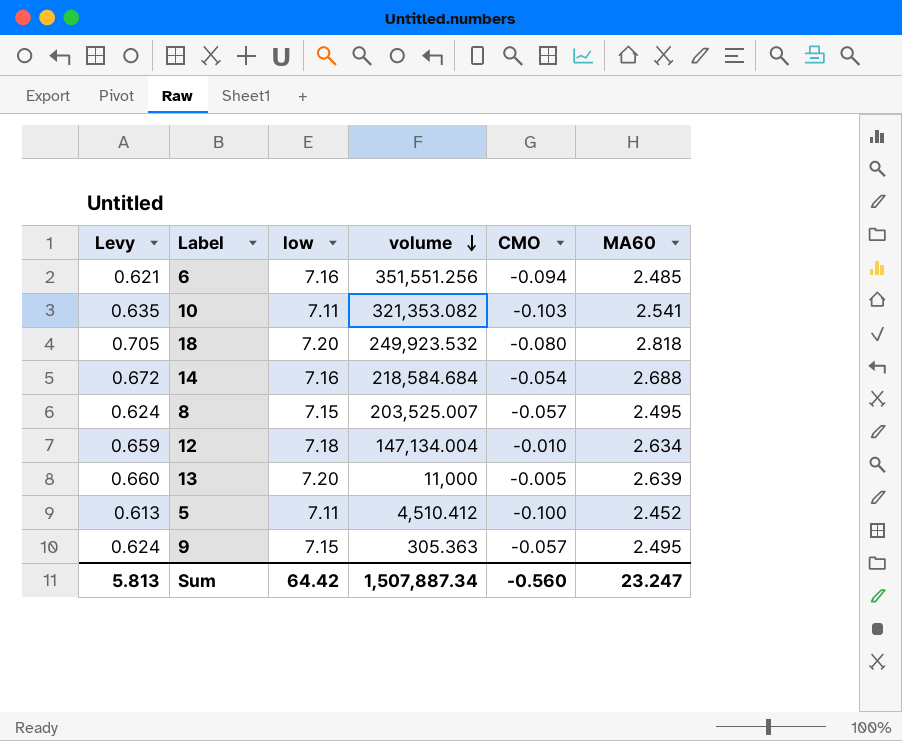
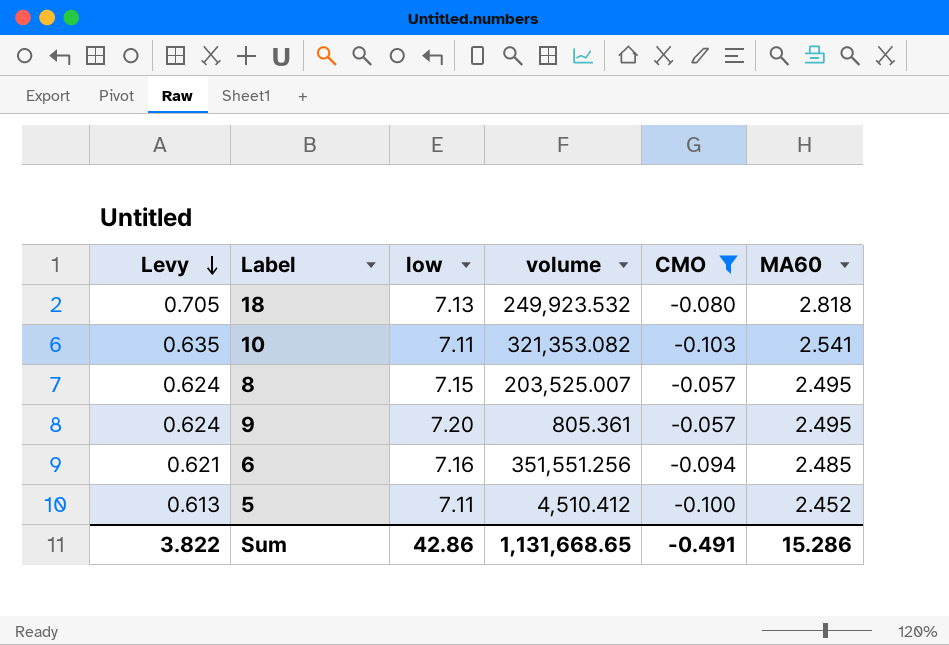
filter: none -> CMO <= -0.057
row order: volume descending -> Levy descending
18 | low: 7.20 -> 7.13
9 | low: 7.15 -> 7.20
9 | volume: 305.363 -> 805.361
Sum | Levy: 5.813 -> 3.822
Sum | low: 64.42 -> 42.86
Sum | volume: 1,507,887.34 -> 1,131,668.65
Sum | CMO: -0.560 -> -0.491
Sum | MA60: 23.247 -> 15.286

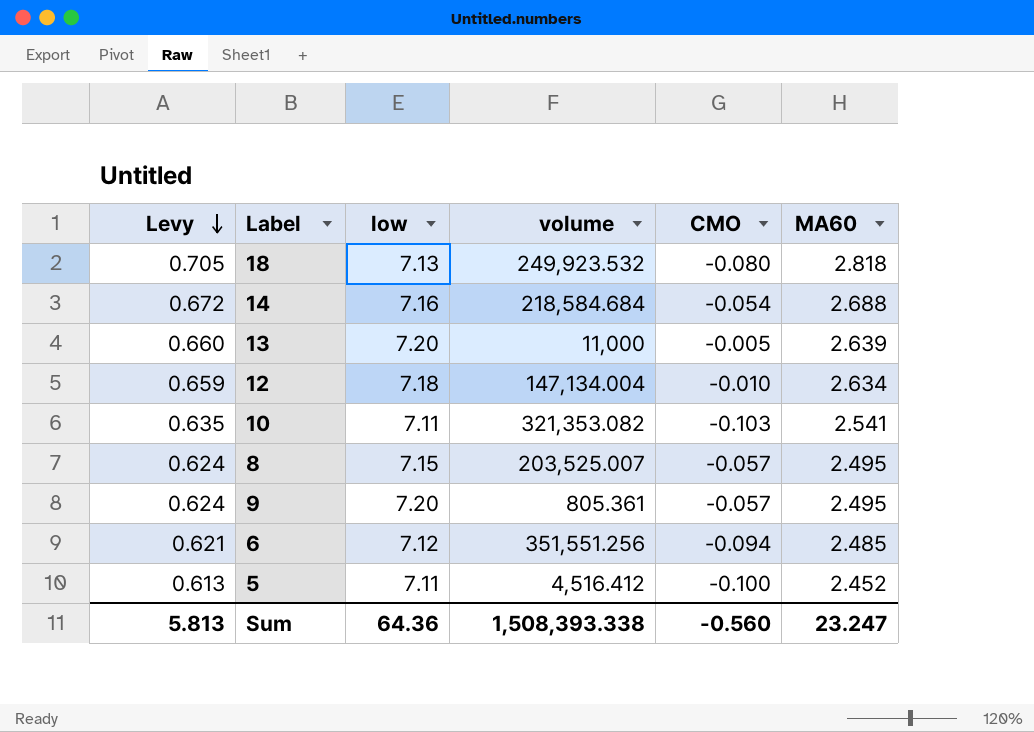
filter: CMO <= -0.057 -> none
6 | low: 7.16 -> 7.12
5 | volume: 4,510.412 -> 4,516.412
Sum | Levy: 3.822 -> 5.813
Sum | low: 42.86 -> 64.36
Sum | volume: 1,131,668.65 -> 1,508,393.338
Sum | CMO: -0.491 -> -0.560
Sum | MA60: 15.286 -> 23.247

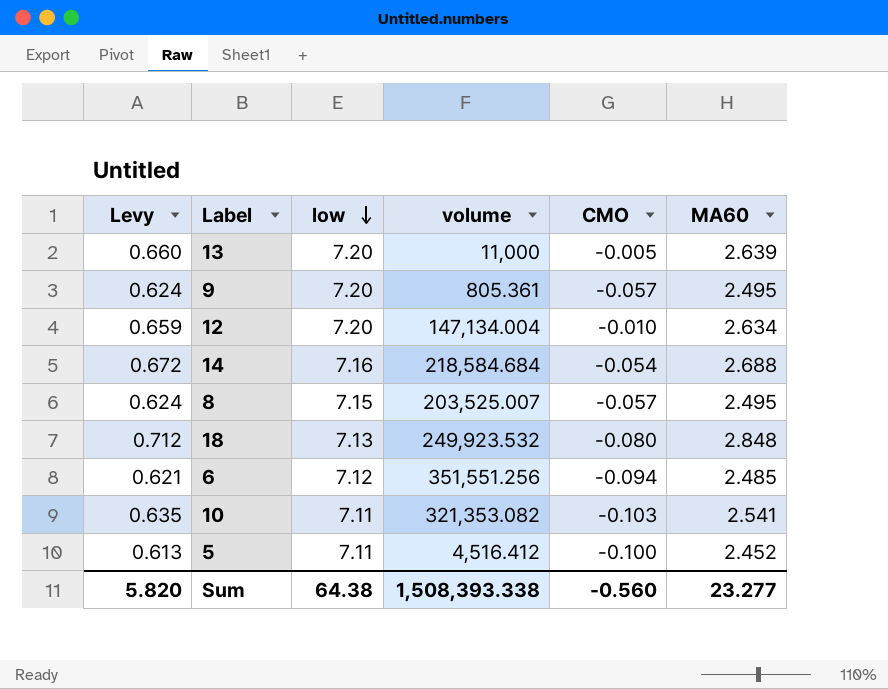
row order: Levy descending -> low descending
12 | low: 7.18 -> 7.20
18 | Levy: 0.705 -> 0.712
18 | MA60: 2.818 -> 2.848
Sum | Levy: 5.813 -> 5.820
Sum | low: 64.36 -> 64.38
Sum | MA60: 23.247 -> 23.277

